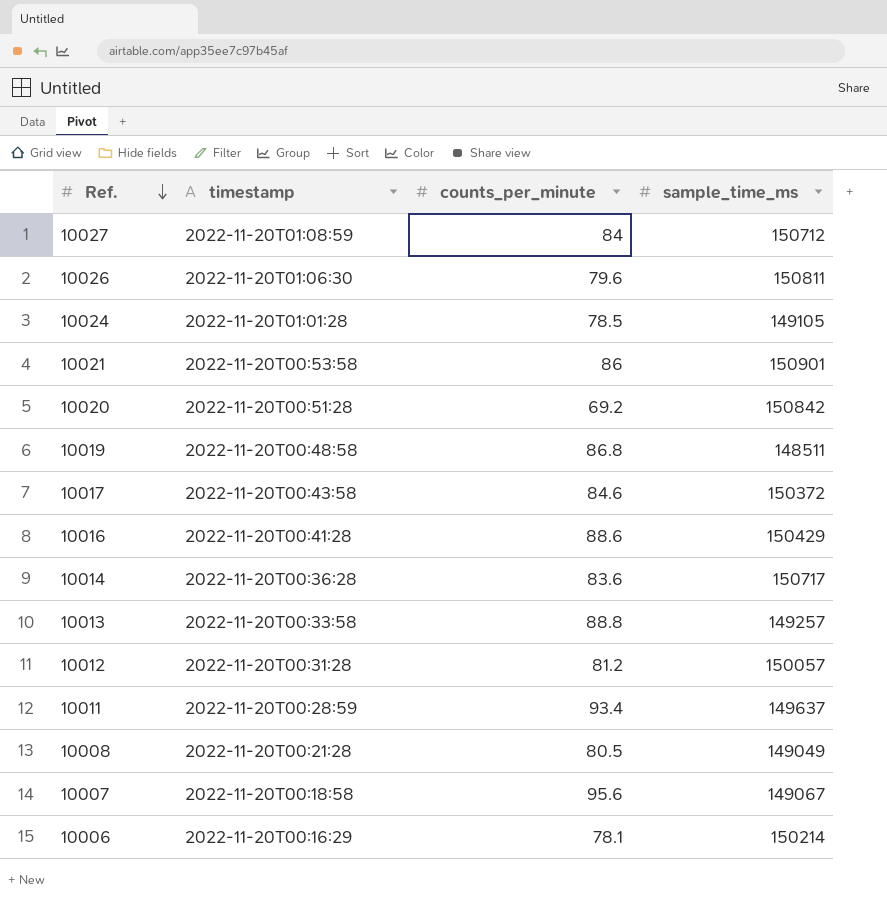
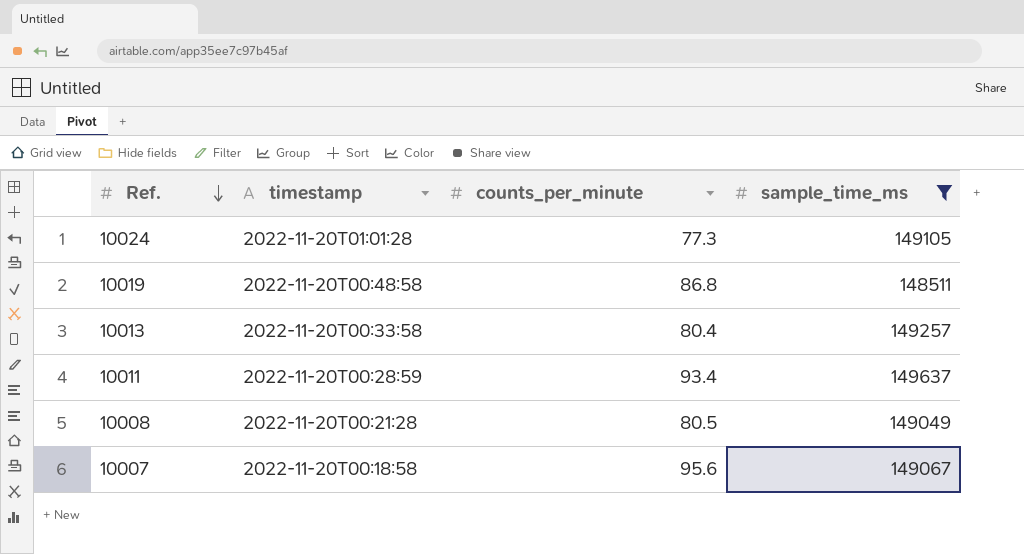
filter: none -> sample_time_ms <= 149637
10024 | counts_per_minute: 78.5 -> 77.3
10013 | counts_per_minute: 88.8 -> 80.4

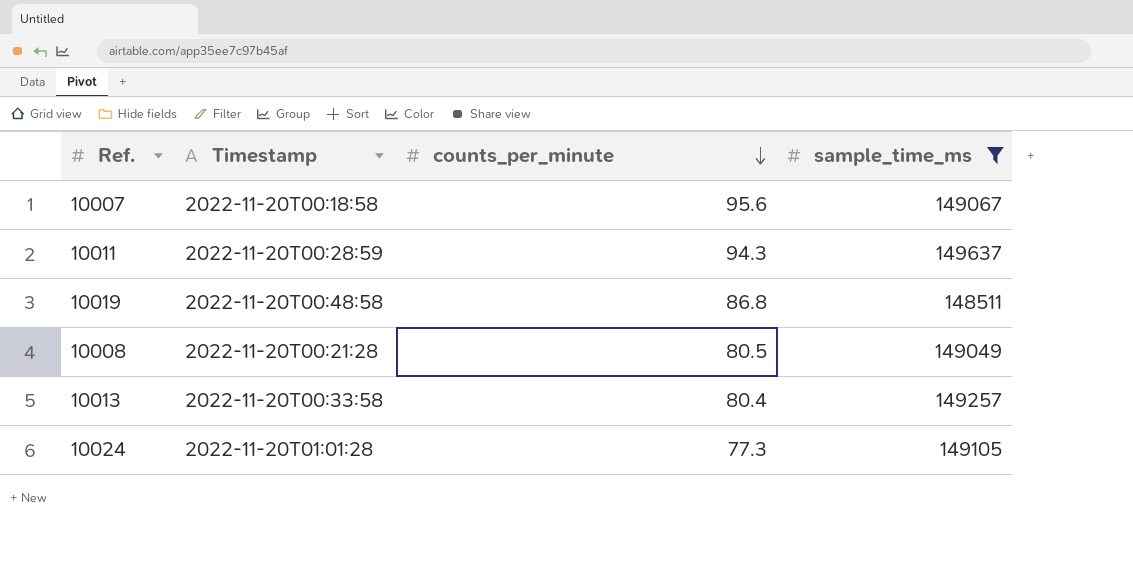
row order: Ref. descending -> counts_per_minute descending
column name: timestamp -> Timestamp
10011 | counts_per_minute: 93.4 -> 94.3

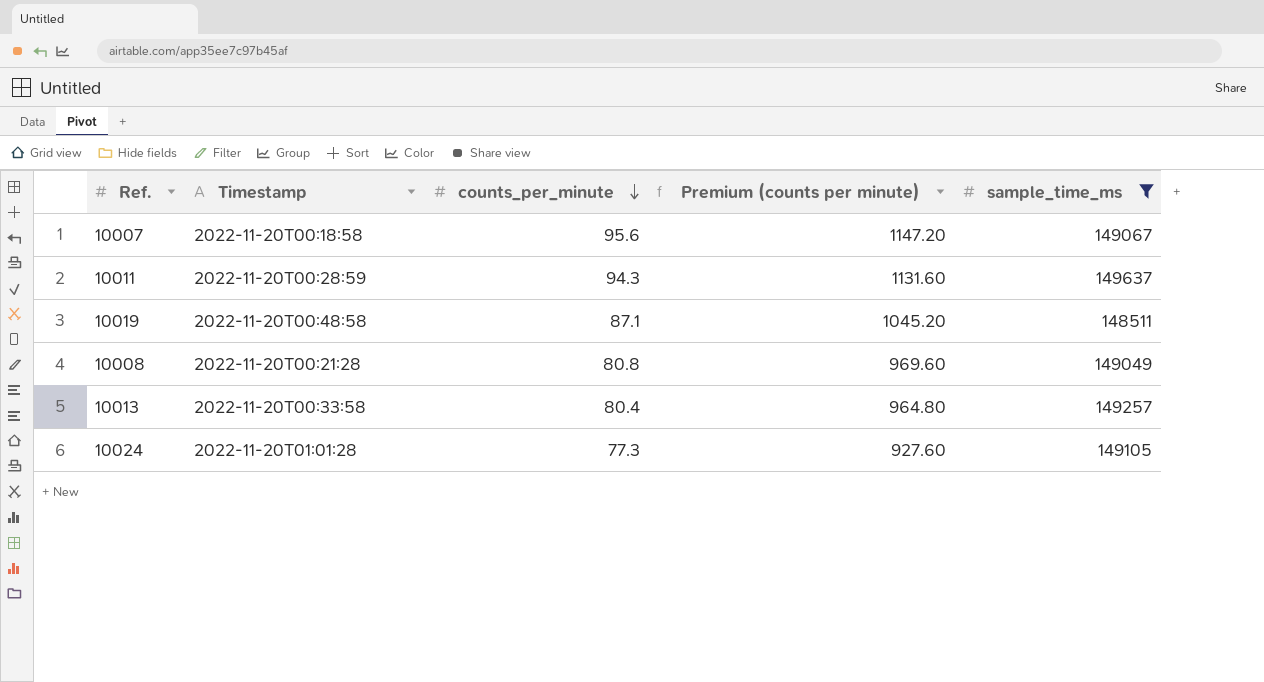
column Premium (counts per minute) | formula: none -> [counts_per_minute] * 12
10019 | counts_per_minute: 86.8 -> 87.1
10008 | counts_per_minute: 80.5 -> 80.8

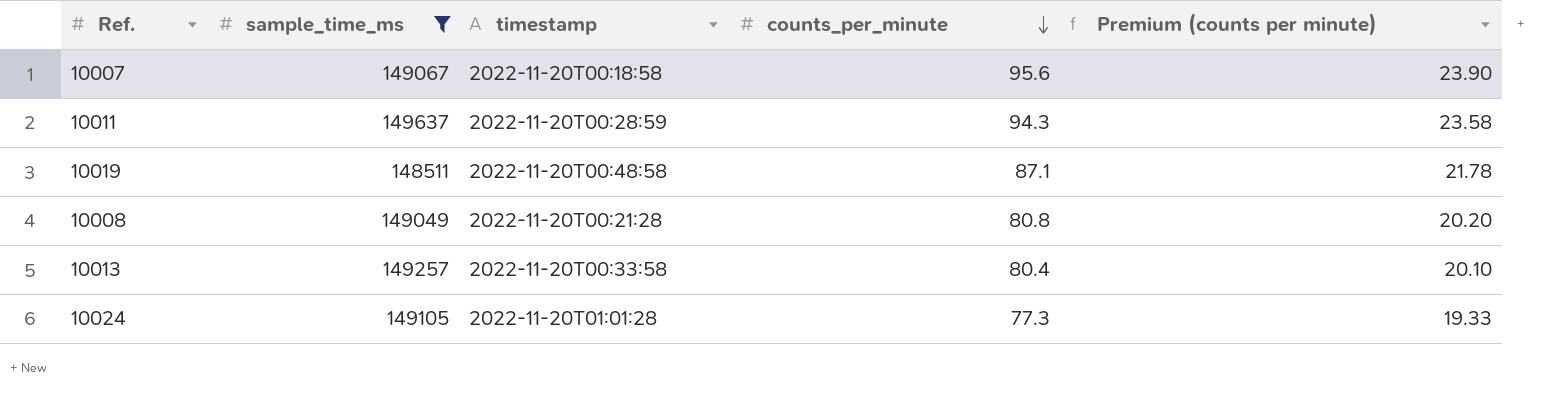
column sample_time_ms | position: 5 -> 2
column name: Timestamp -> timestamp
column Premium (counts per minute) | formula: [counts_per_minute] * 12 -> [counts_per_minute] * 0.25

